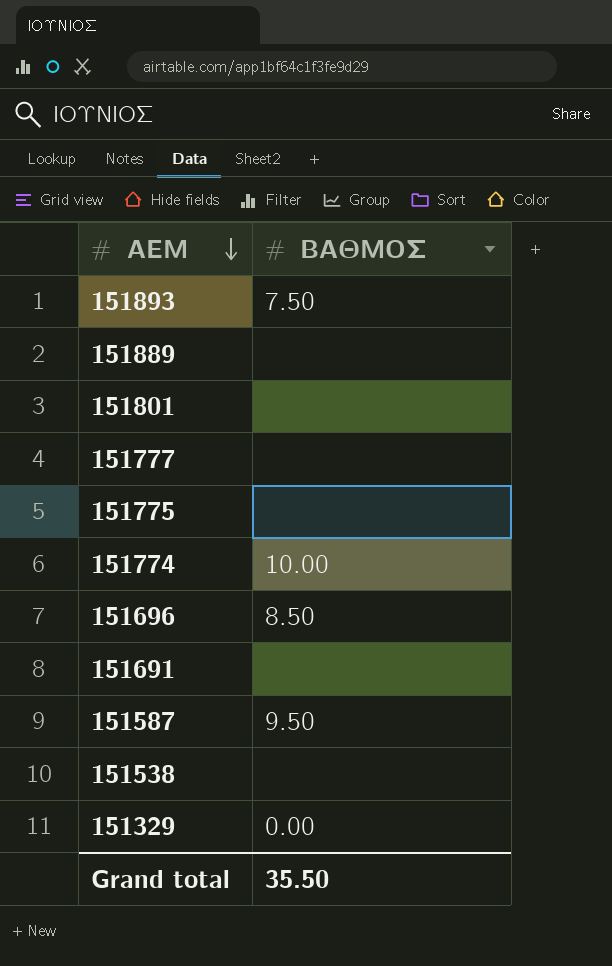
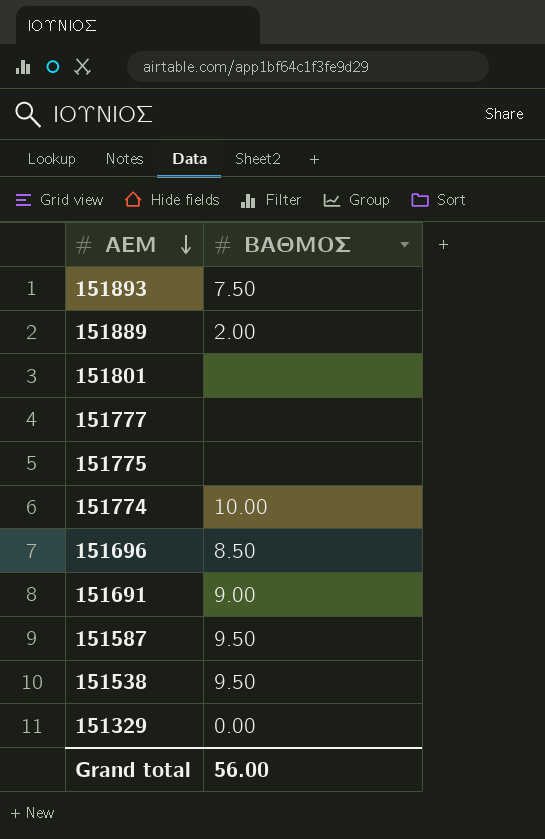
151889 | ΒΑΘΜΟΣ: none -> 2.00
151691 | ΒΑΘΜΟΣ: none -> 9.00
151538 | ΒΑΘΜΟΣ: none -> 9.50
Grand total | ΒΑΘΜΟΣ: 35.50 -> 56.00

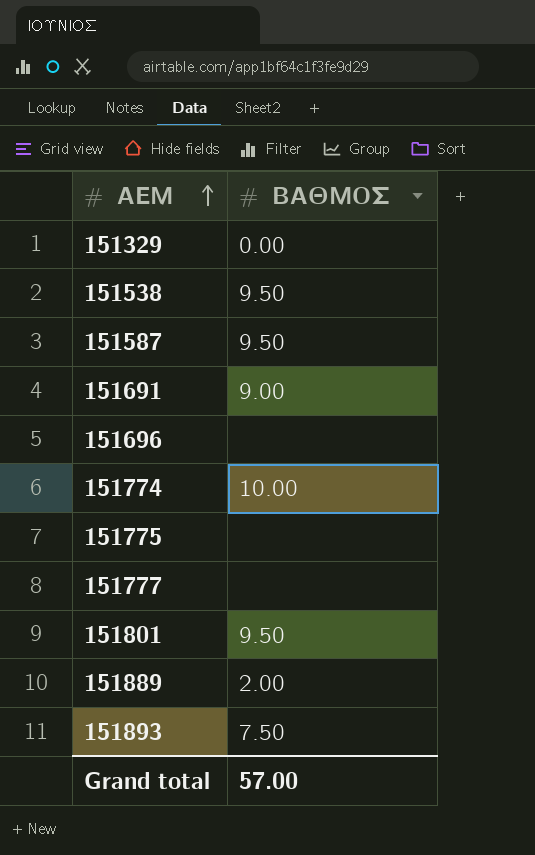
row order: ΑΕΜ descending -> ΑΕΜ ascending
151696 | ΒΑΘΜΟΣ: 8.50 -> none
151801 | ΒΑΘΜΟΣ: none -> 9.50
Grand total | ΒΑΘΜΟΣ: 56.00 -> 57.00

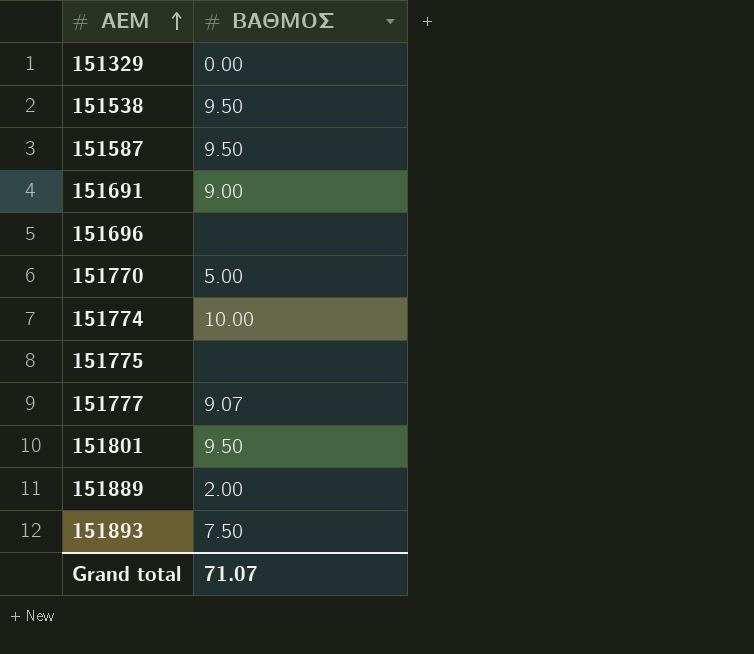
row 151770: none -> 5.00
151777 | ΒΑΘΜΟΣ: none -> 9.07
Grand total | ΒΑΘΜΟΣ: 57.00 -> 71.07

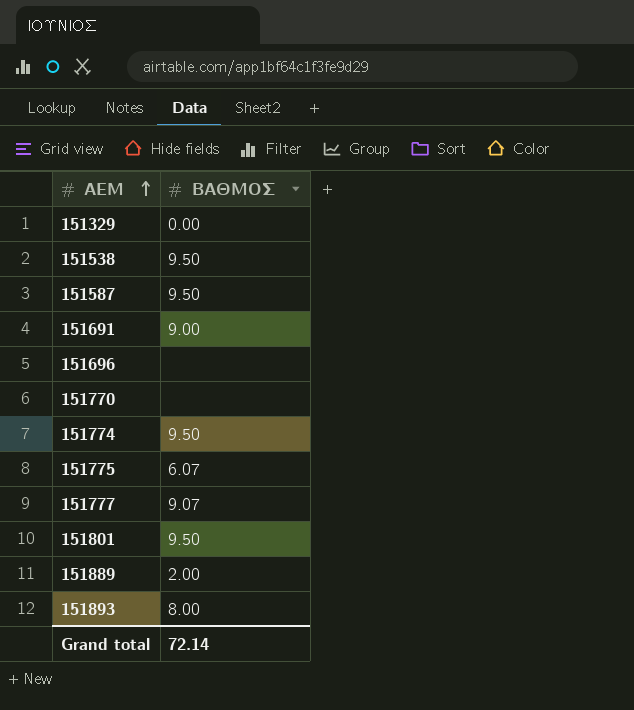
151770 | ΒΑΘΜΟΣ: 5.00 -> none
151774 | ΒΑΘΜΟΣ: 10.00 -> 9.50
151775 | ΒΑΘΜΟΣ: none -> 6.07
151893 | ΒΑΘΜΟΣ: 7.50 -> 8.00
Grand total | ΒΑΘΜΟΣ: 71.07 -> 72.14

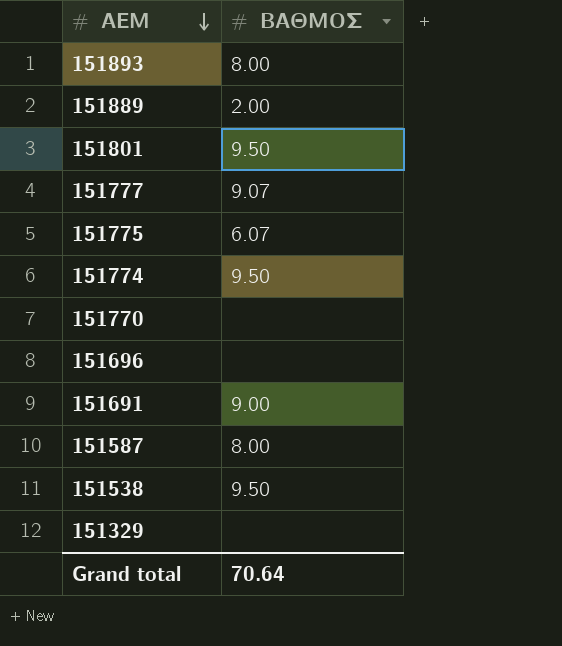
row order: ΑΕΜ ascending -> ΑΕΜ descending
151587 | ΒΑΘΜΟΣ: 9.50 -> 8.00
151329 | ΒΑΘΜΟΣ: 0.00 -> none
Grand total | ΒΑΘΜΟΣ: 72.14 -> 70.64

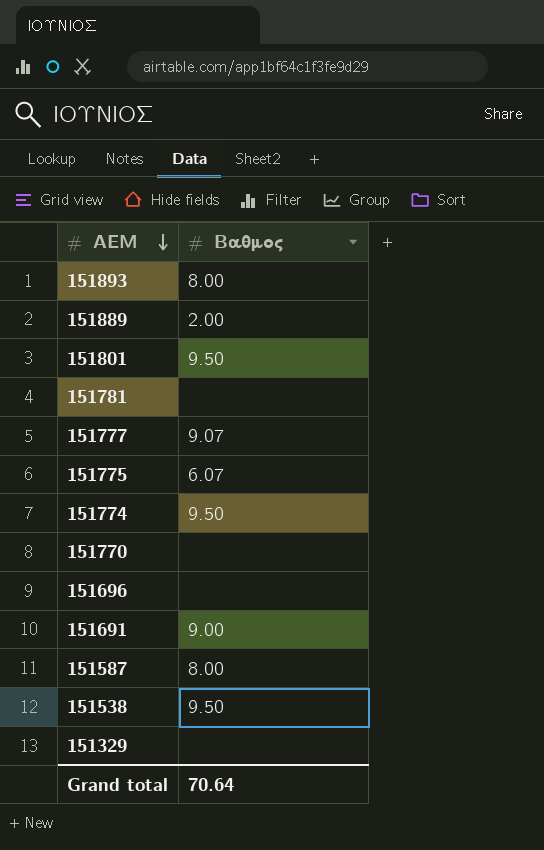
column name: ΒΑΘΜΟΣ -> Βαθμος
row 151781: none -> none

